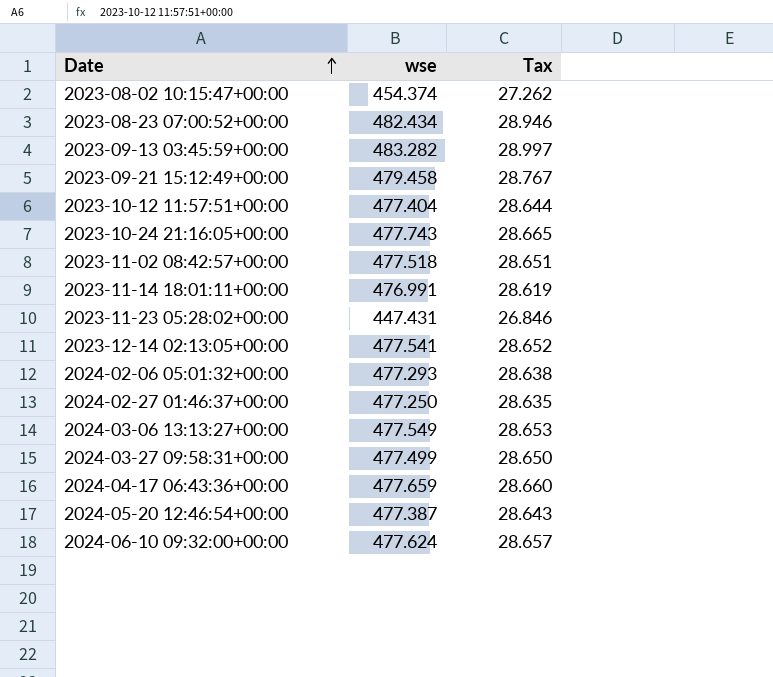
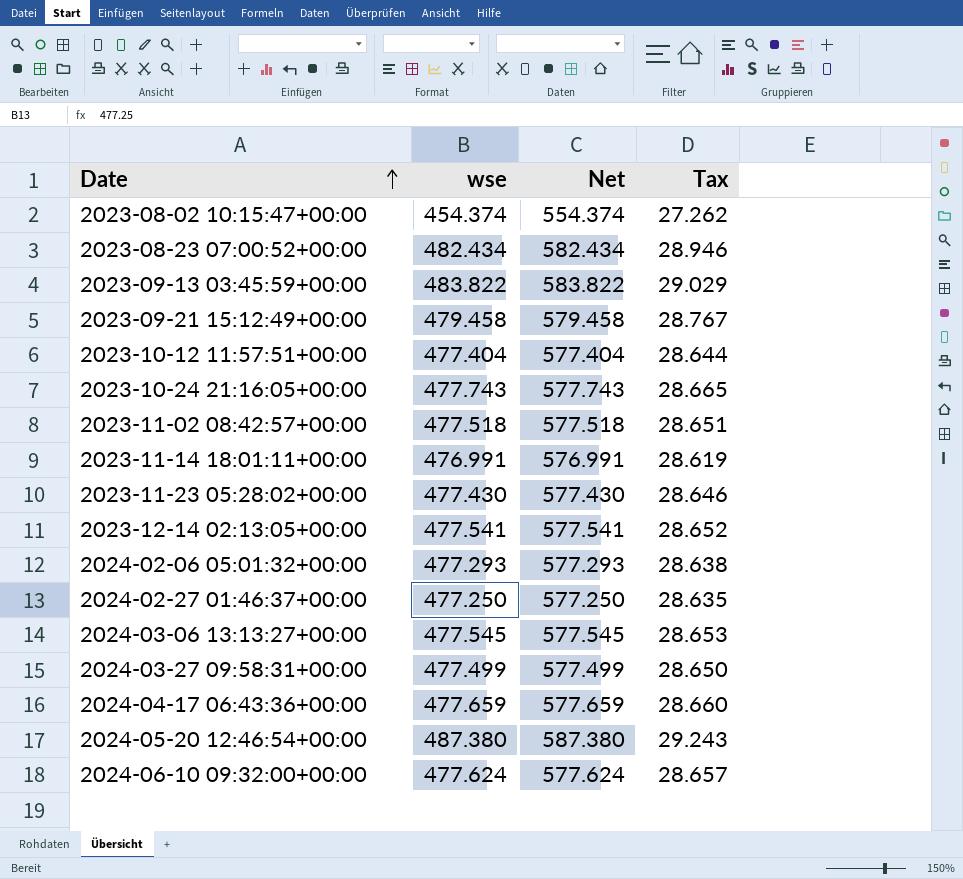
column Net | formula: none -> [wse] + 100
2023-09-13 03:45:59+00:00 | wse: 483.282 -> 483.822
2023-09-13 03:45:59+00:00 | Tax: 28.997 -> 29.029
2023-11-23 05:28:02+00:00 | wse: 447.431 -> 477.430
2023-11-23 05:28:02+00:00 | Tax: 26.846 -> 28.646
2024-03-06 13:13:27+00:00 | wse: 477.549 -> 477.545
2024-05-20 12:46:54+00:00 | wse: 477.387 -> 487.380
2024-05-20 12:46:54+00:00 | Tax: 28.643 -> 29.243

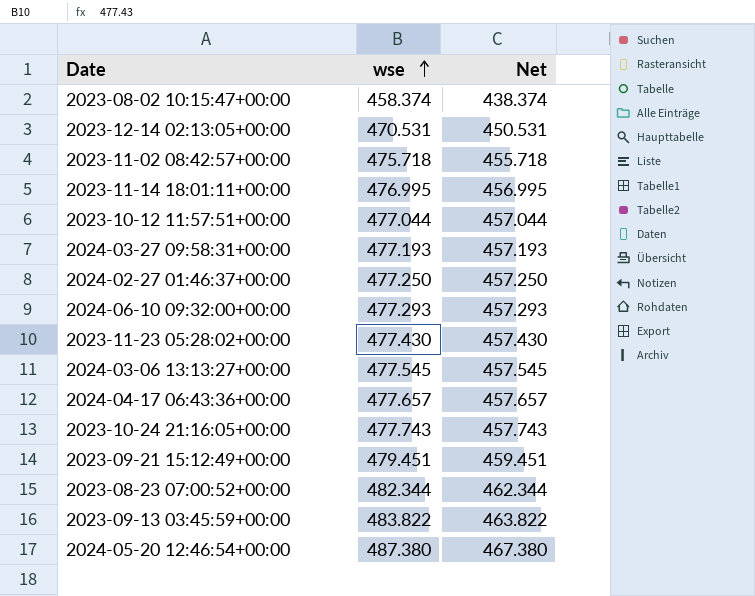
row order: Date ascending -> wse ascending
column Tax | formula: [wse] * 0.06 -> none
column Net | formula: [wse] + 100 -> [wse] - 20
row 2024-02-06 05:01:32+00:00: 477.293 | 577.293 | 28.638 -> none
2023-08-02 10:15:47+00:00 | wse: 454.374 -> 458.374
2023-12-14 02:13:05+00:00 | wse: 477.541 -> 470.531
2023-11-02 08:42:57+00:00 | wse: 477.518 -> 475.718
2023-11-14 18:01:11+00:00 | wse: 476.991 -> 476.995
2023-10-12 11:57:51+00:00 | wse: 477.404 -> 477.044
2024-03-27 09:58:31+00:00 | wse: 477.499 -> 477.193
2024-06-10 09:32:00+00:00 | wse: 477.624 -> 477.293
2024-04-17 06:43:36+00:00 | wse: 477.659 -> 477.657
2023-09-21 15:12:49+00:00 | wse: 479.458 -> 479.451
2023-08-23 07:00:52+00:00 | wse: 482.434 -> 482.344

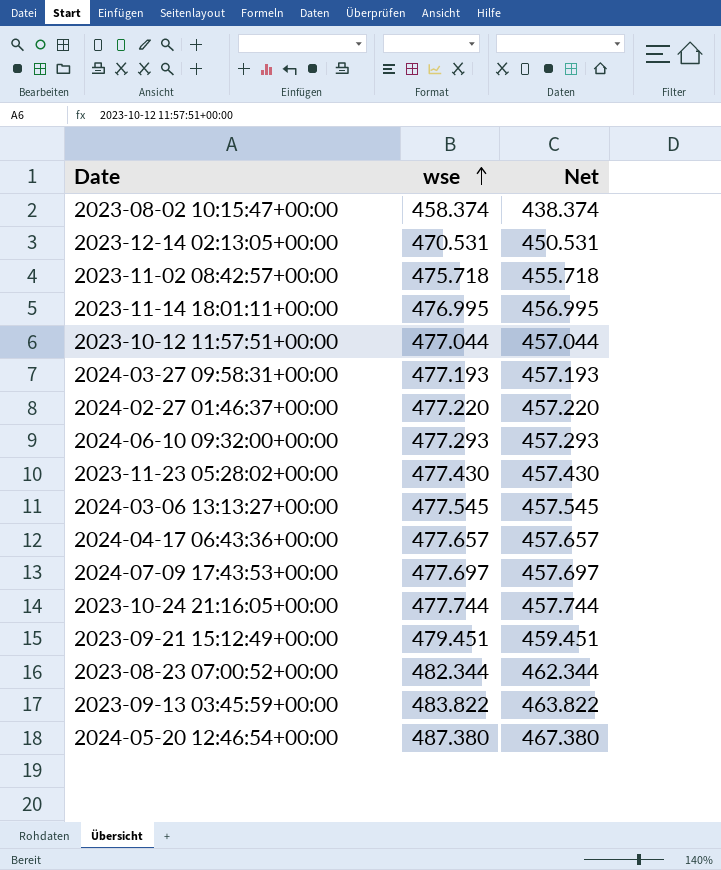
2024-02-27 01:46:37+00:00 | wse: 477.250 -> 477.220
2024-02-27 01:46:37+00:00 | Net: 457.250 -> 457.220
row 2024-07-09 17:43:53+00:00: none -> 477.697 | 457.697
2023-10-24 21:16:05+00:00 | wse: 477.743 -> 477.744
2023-10-24 21:16:05+00:00 | Net: 457.743 -> 457.744

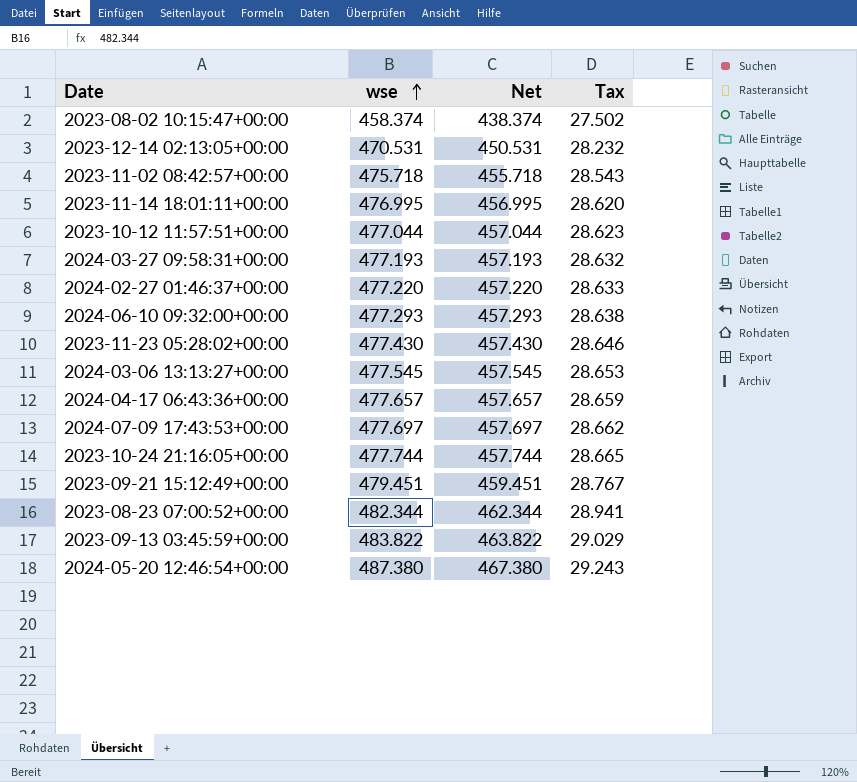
column Tax | formula: none -> [wse] * 0.06

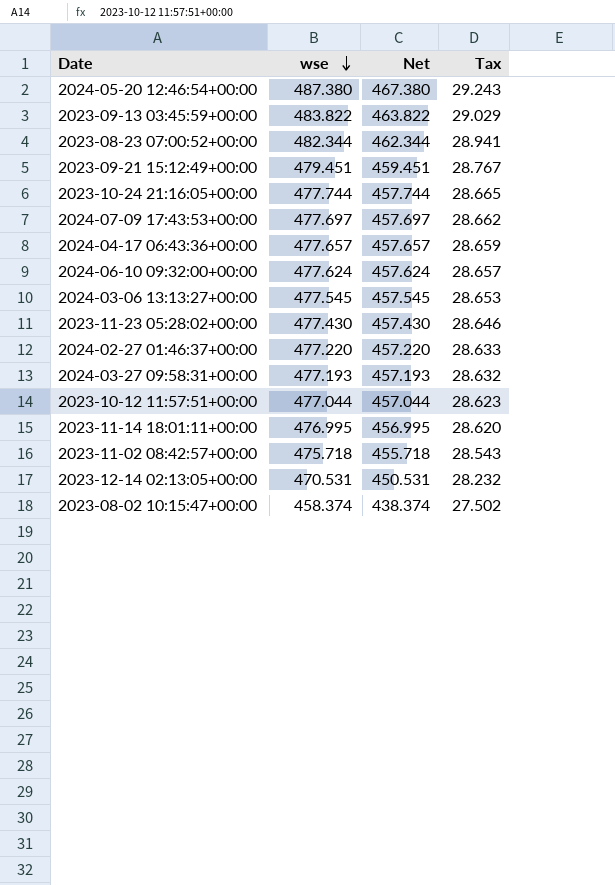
row order: wse ascending -> wse descending
2024-06-10 09:32:00+00:00 | wse: 477.293 -> 477.624
2024-06-10 09:32:00+00:00 | Net: 457.293 -> 457.624
2024-06-10 09:32:00+00:00 | Tax: 28.638 -> 28.657

